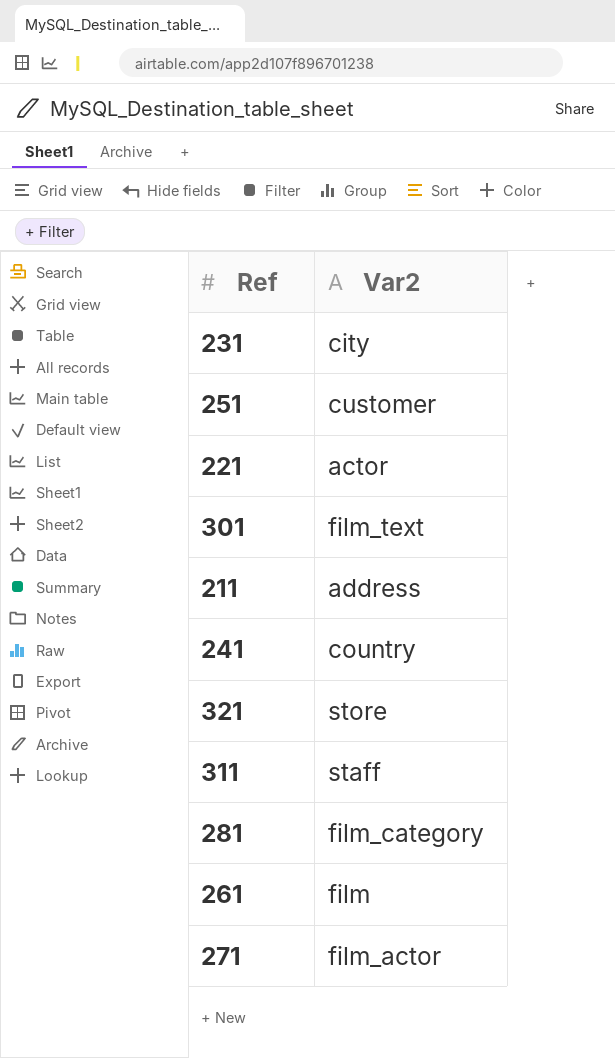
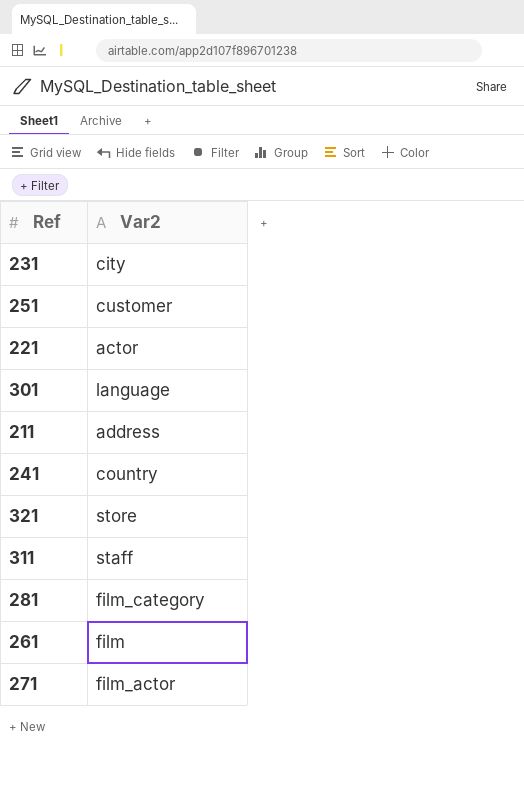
301 | Var2: film_text -> language

